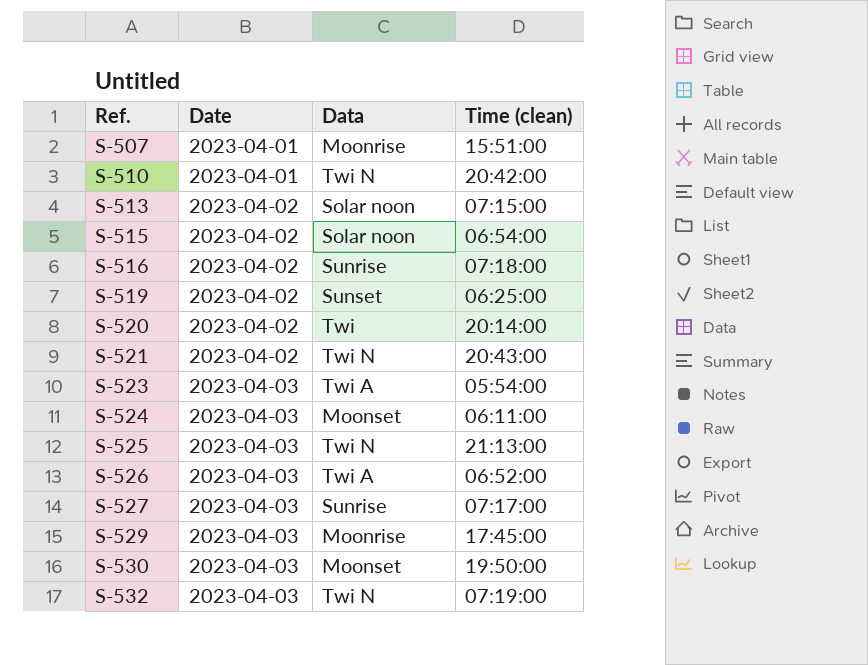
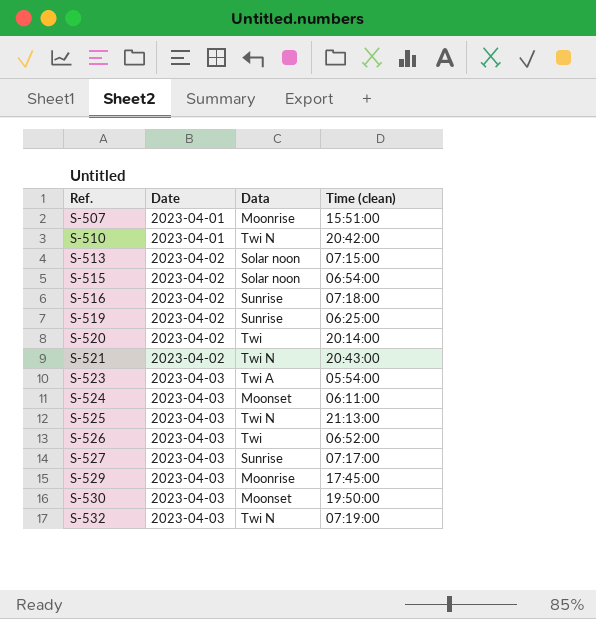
S-519 | Data: Sunset -> Sunrise
S-526 | Data: Twi A -> Twi

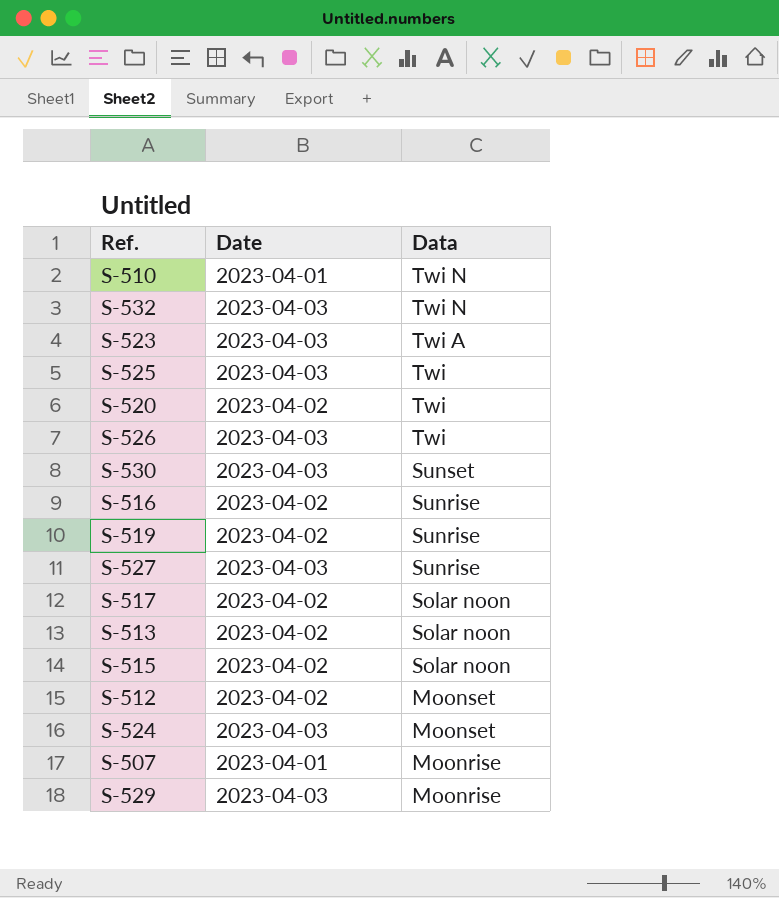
row order: Ref. ascending -> Data descending
column Time (clean) | position: 4 -> none
row S-521: 2023-04-02 | Twi N | 20:43:00 -> none
S-525 | Data: Twi N -> Twi
S-530 | Data: Moonset -> Sunset
row S-517: none -> 2023-04-02 | Solar noon
row S-512: none -> 2023-04-02 | Moonset

